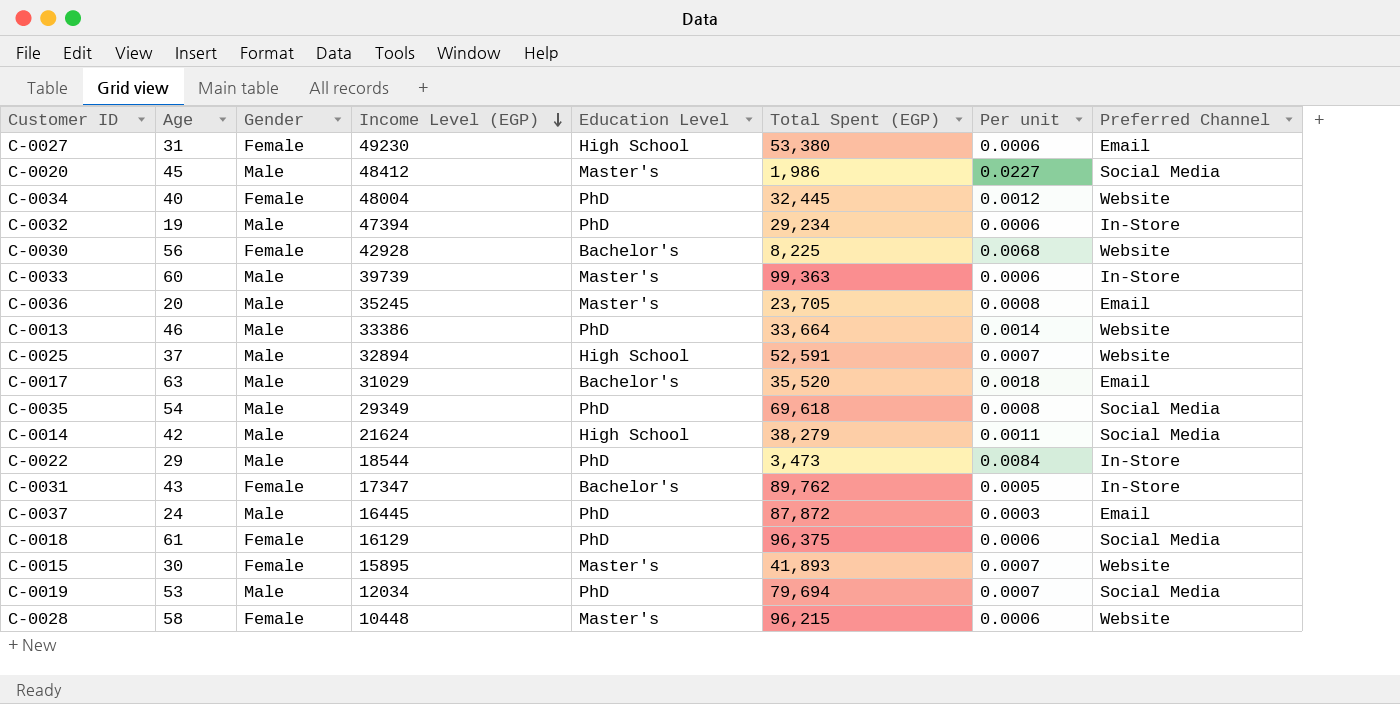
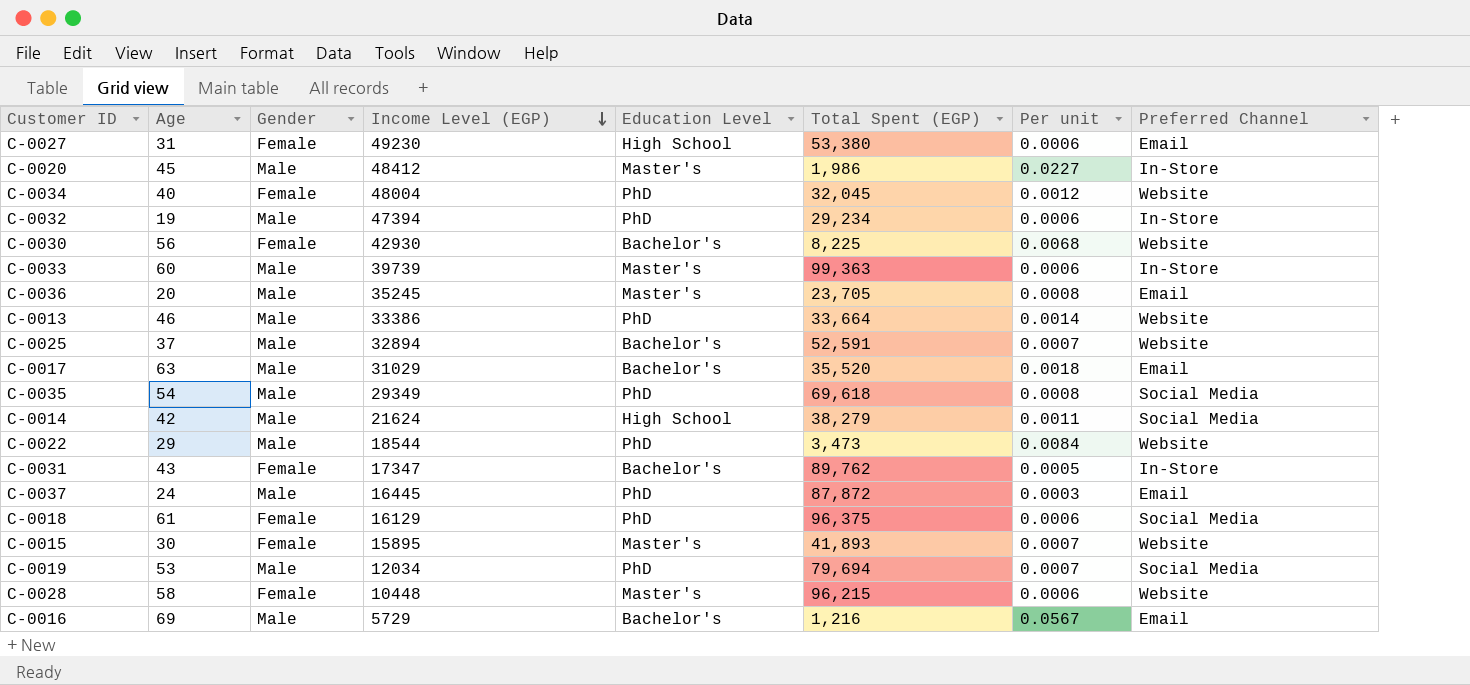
C-0020 | Preferred Channel: Social Media -> In-Store
C-0034 | Total Spent (EGP): 32,445 -> 32,045
C-0030 | Income Level (EGP): 42928 -> 42930
C-0025 | Education Level: High School -> Bachelor's
C-0022 | Preferred Channel: In-Store -> Website
row C-0016: none -> 69 | Male | 5729 | Bachelor's | 1,216 | 0.0567 | Email

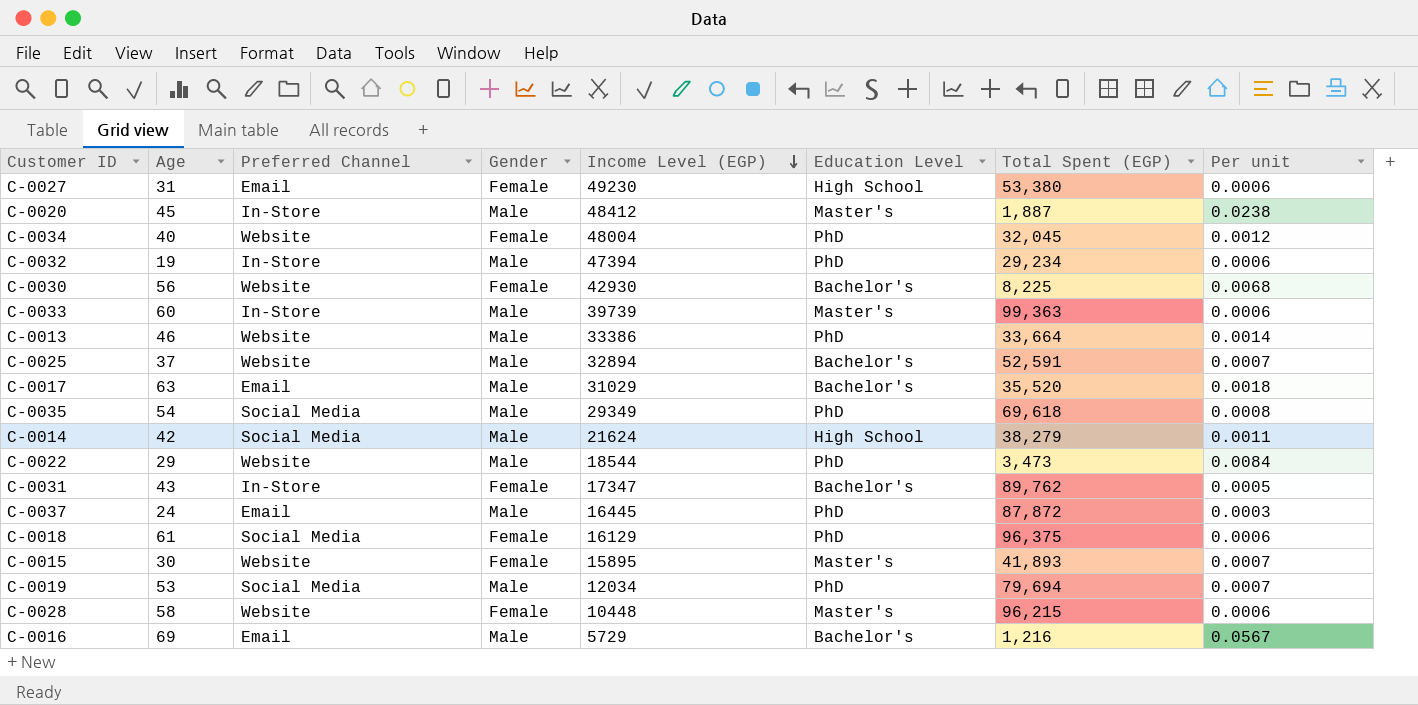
column Preferred Channel | position: 8 -> 3
row C-0036: 20 | Male | 35245 | Master's | 23,705 | 0.0008 | Email -> none
C-0020 | Total Spent (EGP): 1,986 -> 1,887
C-0020 | Per unit: 0.0227 -> 0.0238

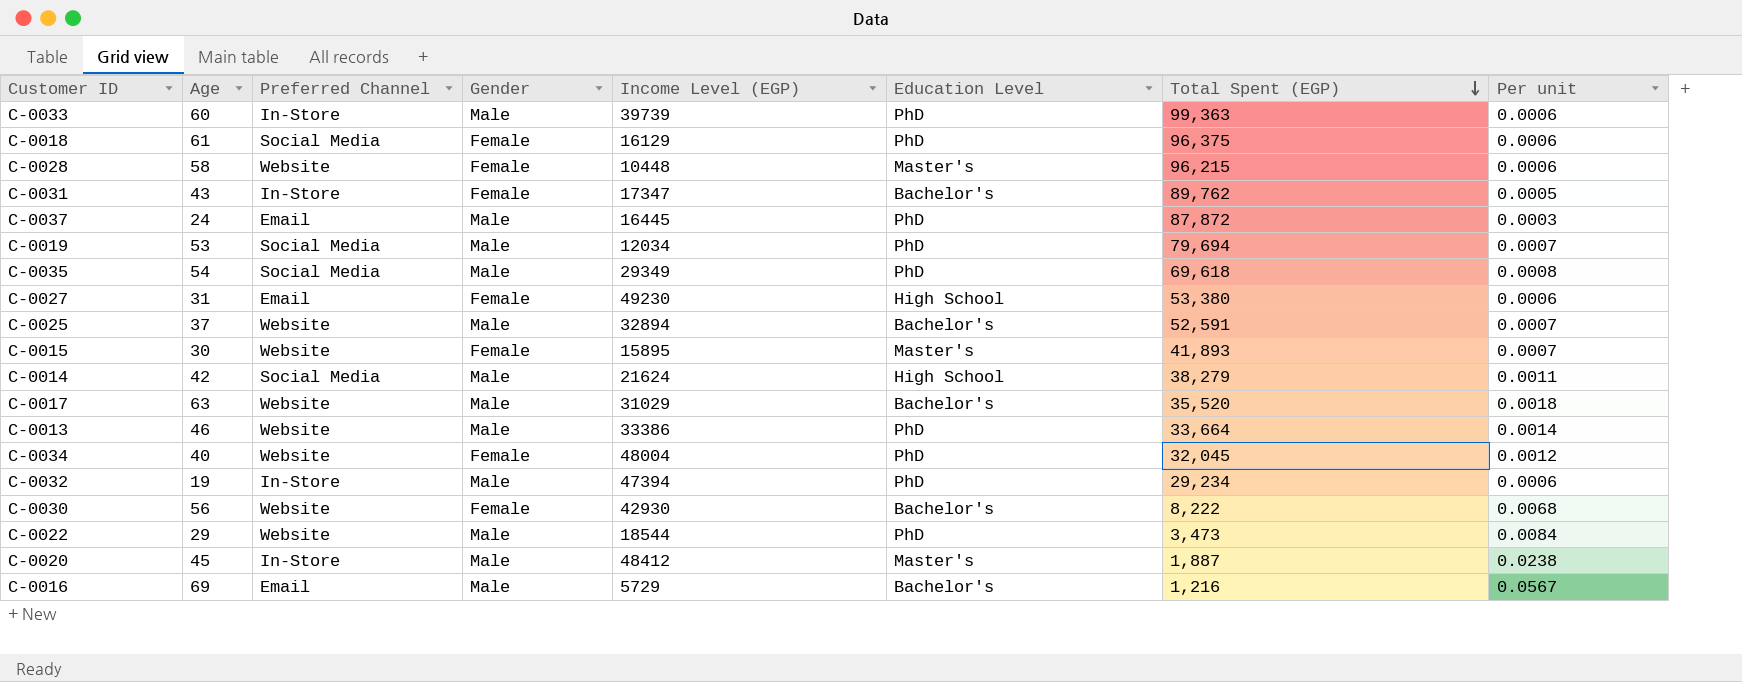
row order: Income Level (EGP) descending -> Total Spent (EGP) descending
C-0033 | Education Level: Master's -> PhD
C-0017 | Preferred Channel: Email -> Website
C-0030 | Total Spent (EGP): 8,225 -> 8,222

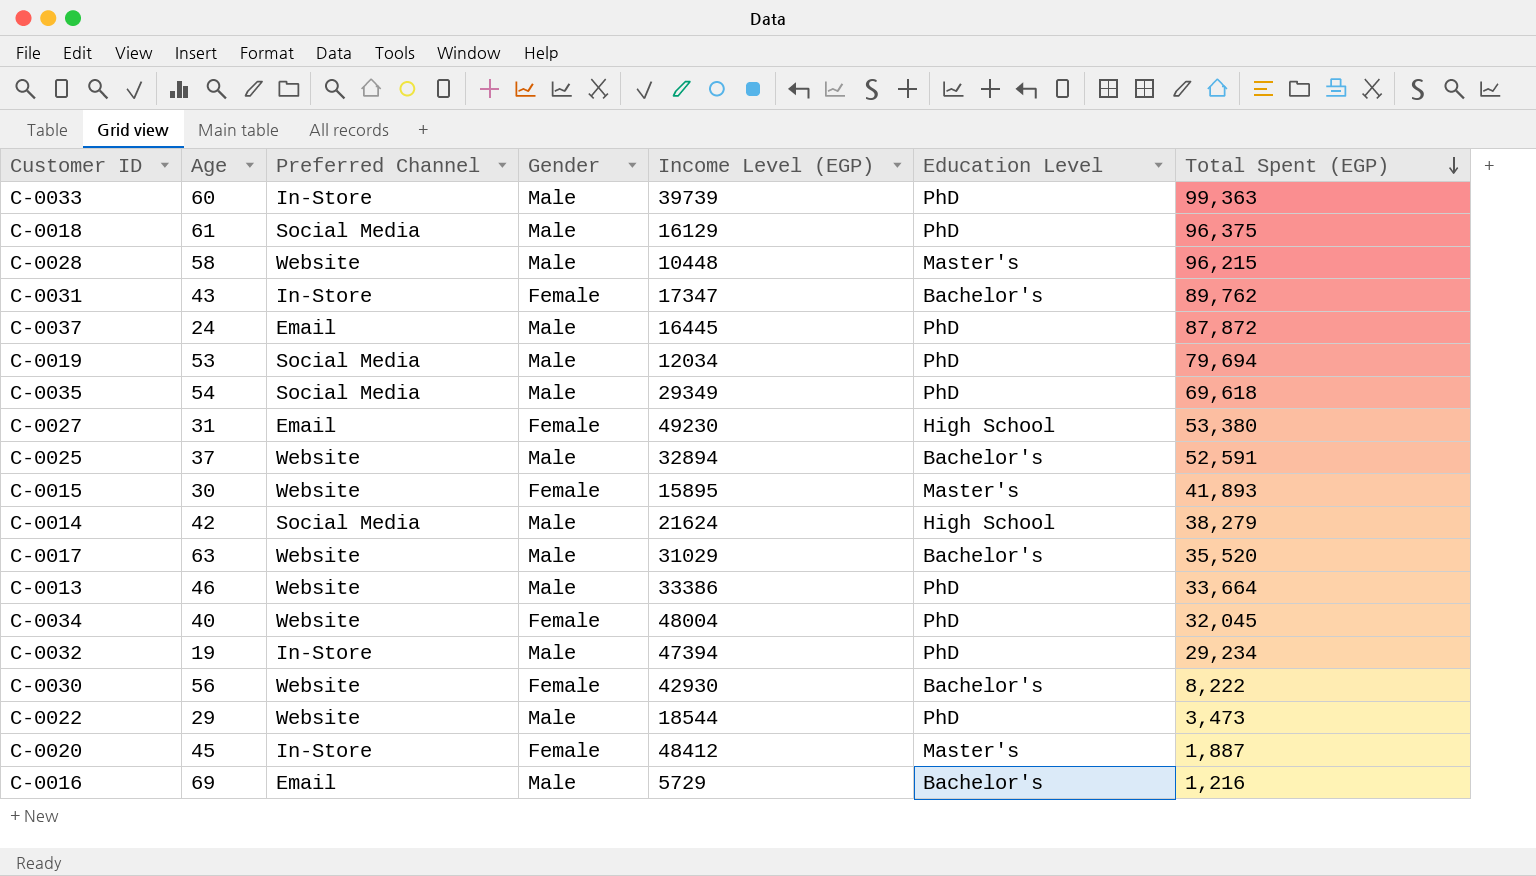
column Per unit | formula: [Age] / [Total Spent (EGP)] -> none
C-0018 | Gender: Female -> Male
C-0028 | Gender: Female -> Male
C-0020 | Gender: Male -> Female

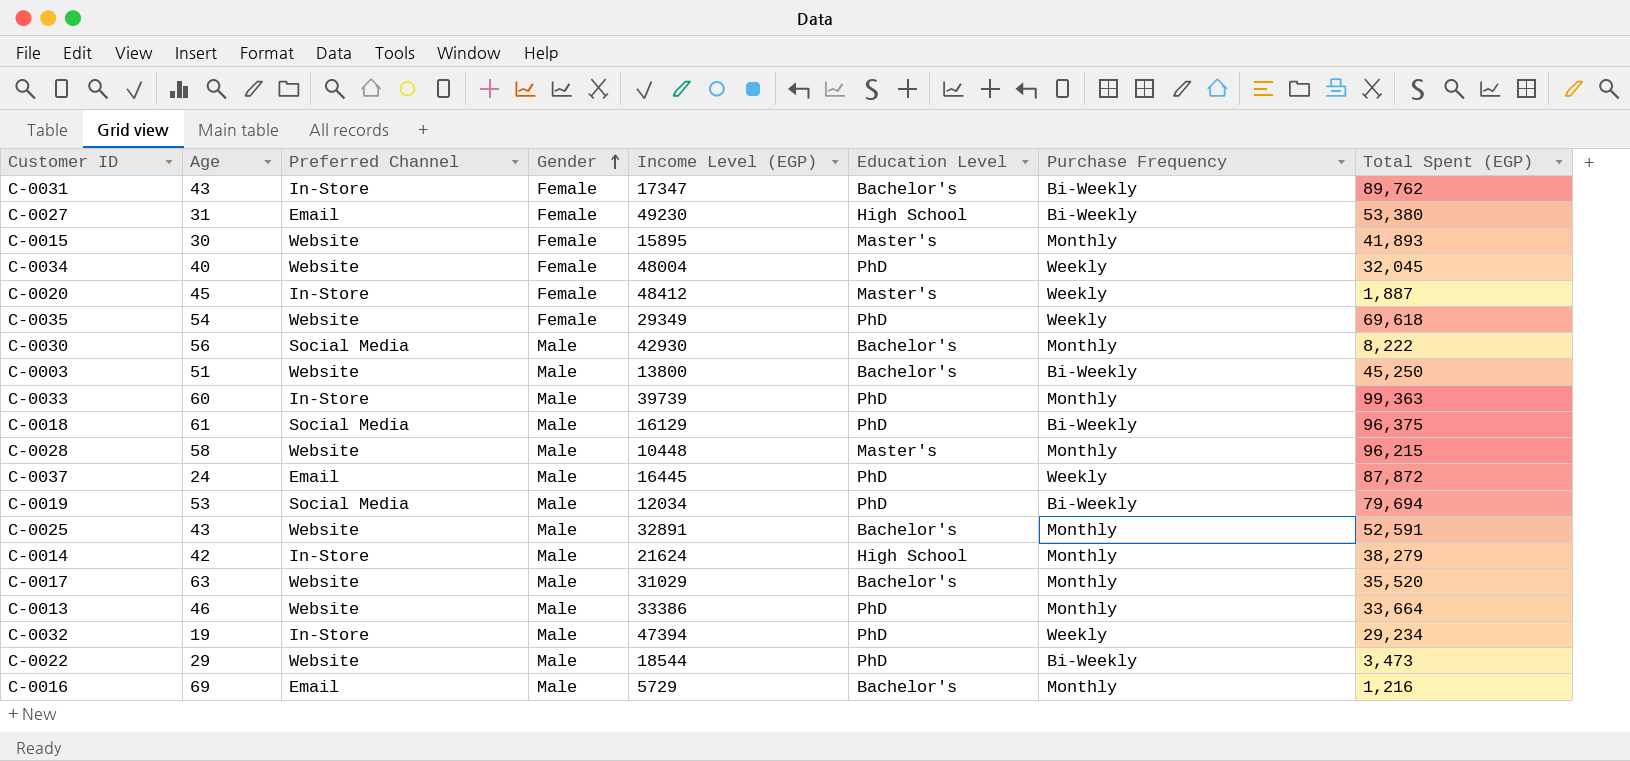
row order: Total Spent (EGP) descending -> Gender ascending
column Purchase Frequency | position: none -> 7
C-0035 | Preferred Channel: Social Media -> Website
C-0035 | Gender: Male -> Female
C-0030 | Preferred Channel: Website -> Social Media
C-0030 | Gender: Female -> Male
row C-0003: none -> 51 | Website | Male | 13800 | Bachelor's | Bi-Weekly | 45,250
C-0025 | Age: 37 -> 43
C-0025 | Income Level (EGP): 32894 -> 32891
C-0014 | Preferred Channel: Social Media -> In-Store

